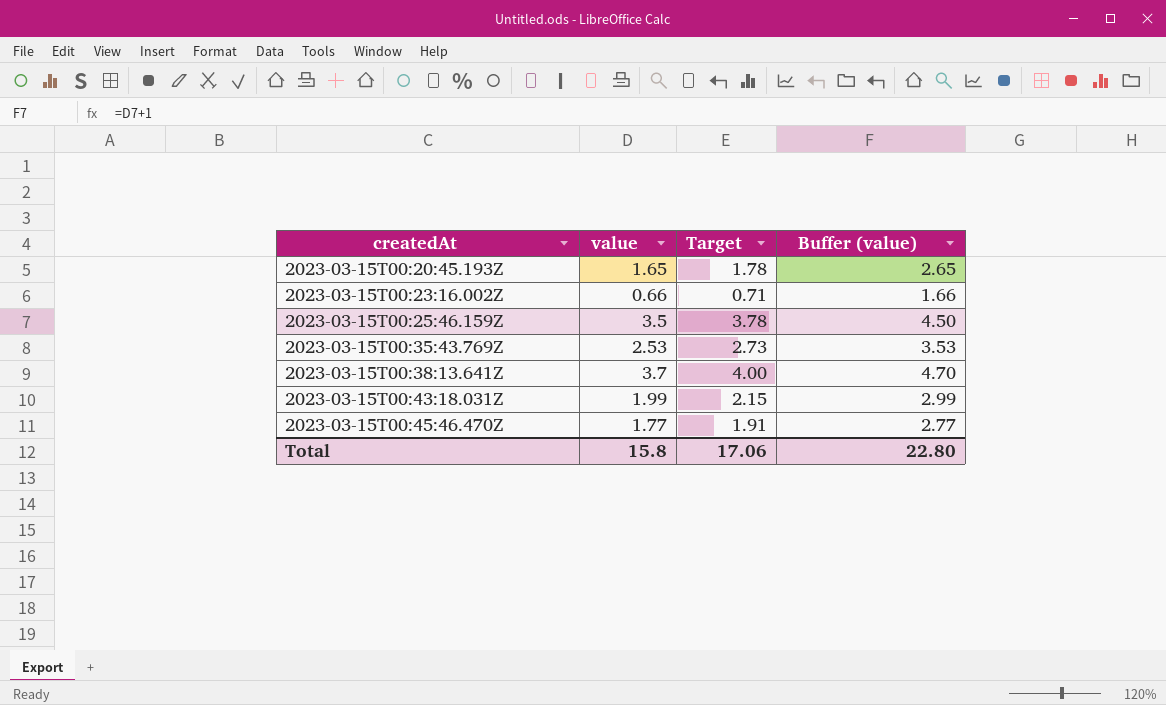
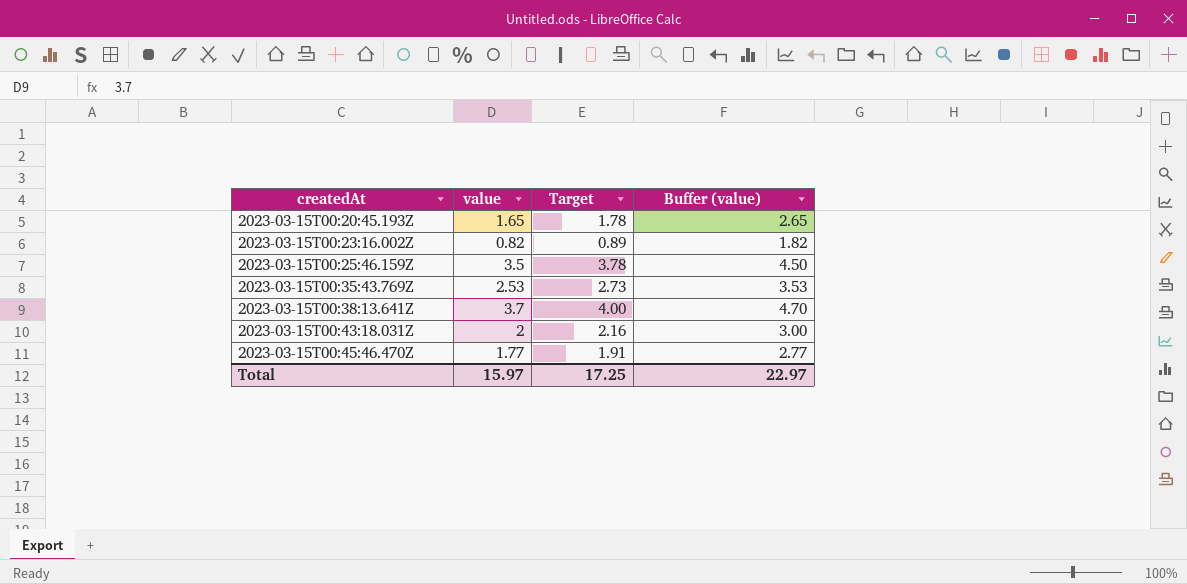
2023-03-15T00:23:16.002Z | value: 0.66 -> 0.82
2023-03-15T00:23:16.002Z | Target: 0.71 -> 0.89
2023-03-15T00:23:16.002Z | Buffer (value): 1.66 -> 1.82
2023-03-15T00:43:18.031Z | value: 1.99 -> 2
2023-03-15T00:43:18.031Z | Target: 2.15 -> 2.16
2023-03-15T00:43:18.031Z | Buffer (value): 2.99 -> 3.00
Total | value: 15.8 -> 15.97
Total | Target: 17.06 -> 17.25
Total | Buffer (value): 22.80 -> 22.97

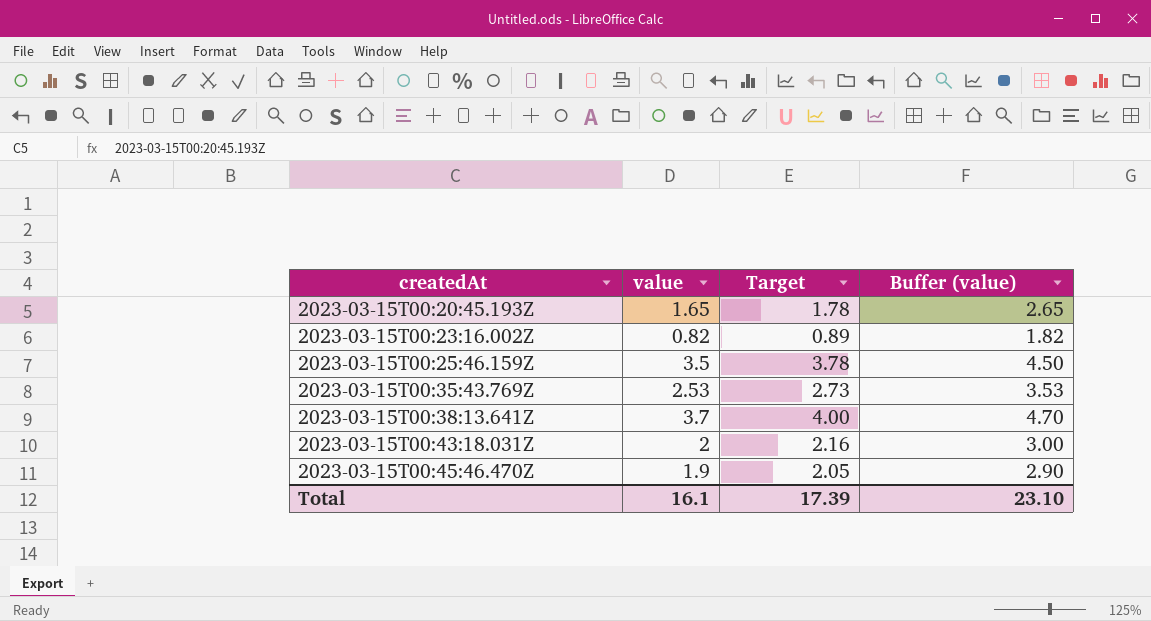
2023-03-15T00:45:46.470Z | value: 1.77 -> 1.9
2023-03-15T00:45:46.470Z | Target: 1.91 -> 2.05
2023-03-15T00:45:46.470Z | Buffer (value): 2.77 -> 2.90
Total | value: 15.97 -> 16.1
Total | Target: 17.25 -> 17.39
Total | Buffer (value): 22.97 -> 23.10

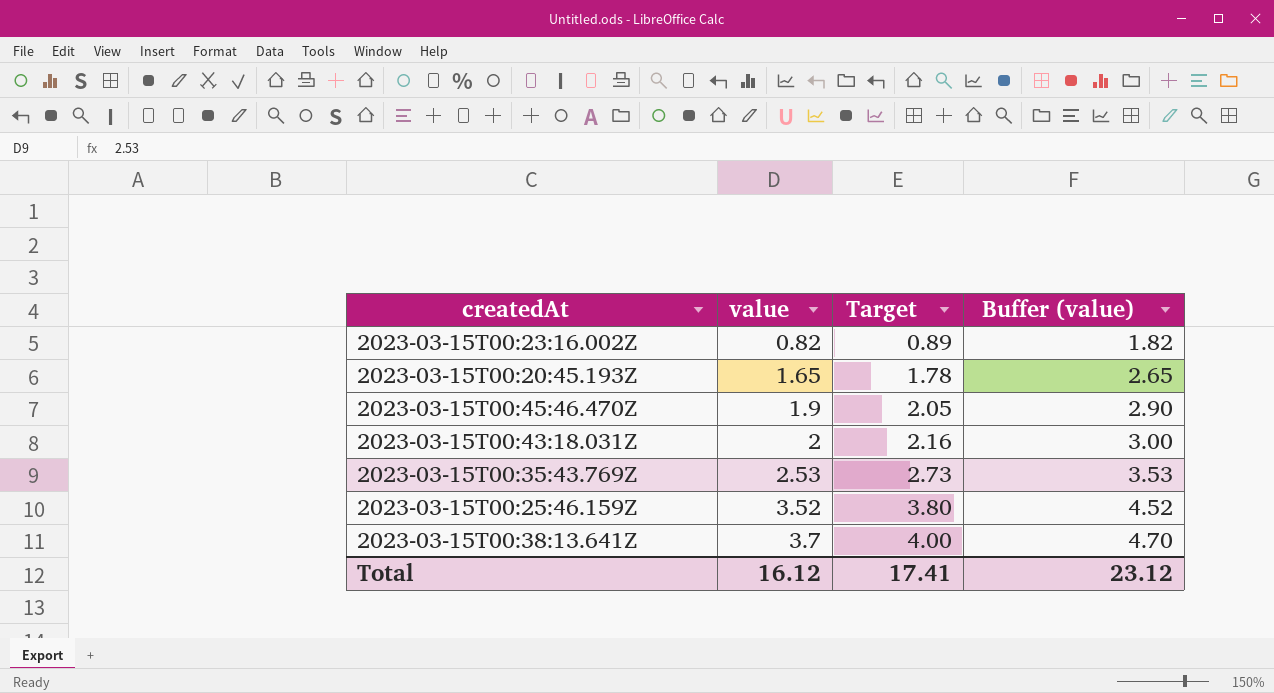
row order: createdAt ascending -> value ascending
2023-03-15T00:25:46.159Z | value: 3.5 -> 3.52
2023-03-15T00:25:46.159Z | Target: 3.78 -> 3.80
2023-03-15T00:25:46.159Z | Buffer (value): 4.50 -> 4.52
Total | value: 16.1 -> 16.12
Total | Target: 17.39 -> 17.41
Total | Buffer (value): 23.10 -> 23.12

